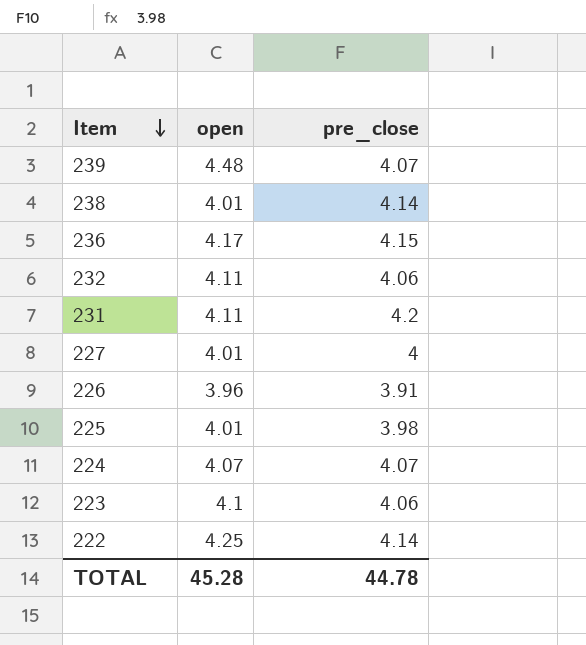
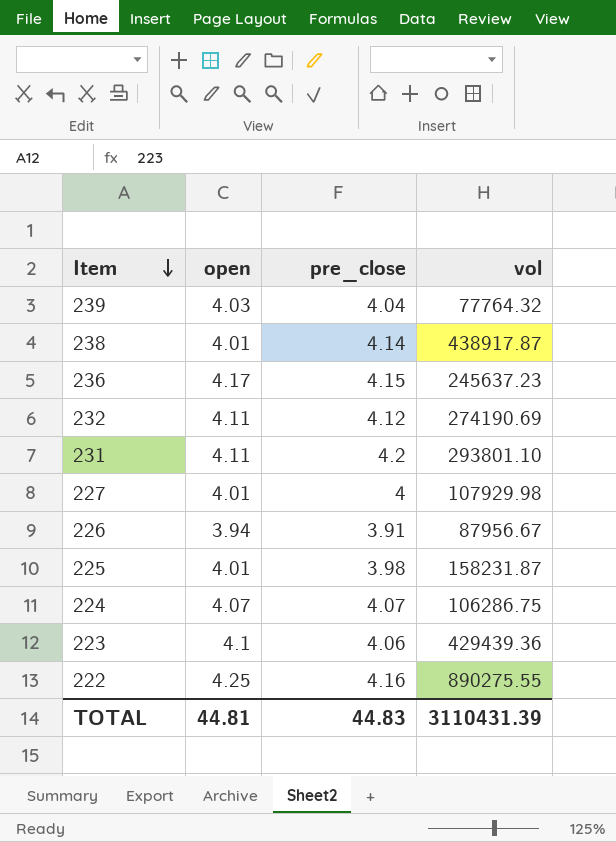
column vol | position: none -> 4
239 | open: 4.48 -> 4.03
239 | pre_close: 4.07 -> 4.04
232 | pre_close: 4.06 -> 4.12
226 | open: 3.96 -> 3.94
222 | pre_close: 4.14 -> 4.16
TOTAL | open: 45.28 -> 44.81
TOTAL | pre_close: 44.78 -> 44.83

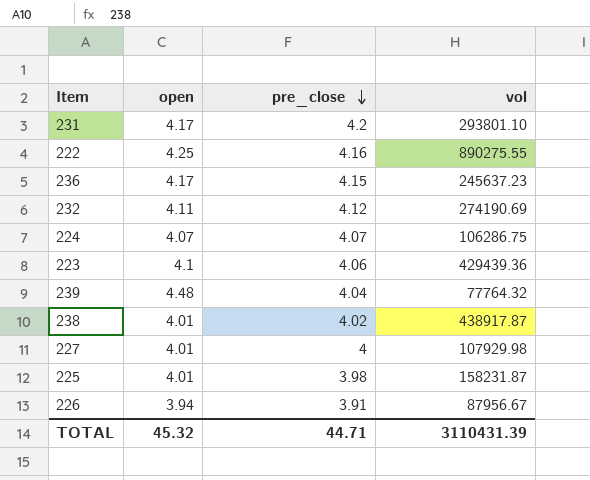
row order: Item descending -> pre_close descending
231 | open: 4.11 -> 4.17
239 | open: 4.03 -> 4.48
238 | pre_close: 4.14 -> 4.02
TOTAL | open: 44.81 -> 45.32
TOTAL | pre_close: 44.83 -> 44.71

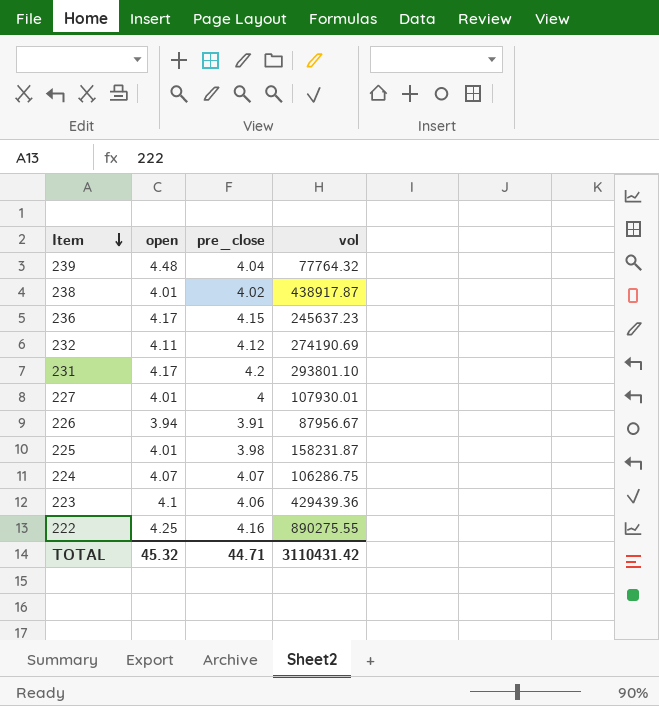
row order: pre_close descending -> Item descending
227 | vol: 107929.98 -> 107930.01
TOTAL | vol: 3110431.39 -> 3110431.42

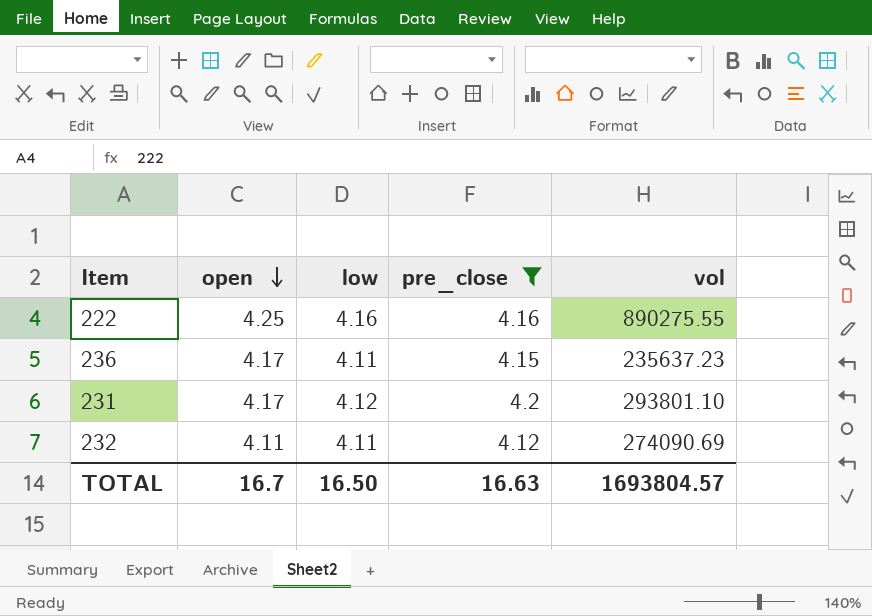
filter: none -> pre_close >= 4.12
row order: Item descending -> open descending
column low | position: none -> 3
236 | vol: 245637.23 -> 235637.23
232 | vol: 274190.69 -> 274090.69
TOTAL | open: 45.32 -> 16.7
TOTAL | pre_close: 44.71 -> 16.63
TOTAL | vol: 3110431.42 -> 1693804.57

